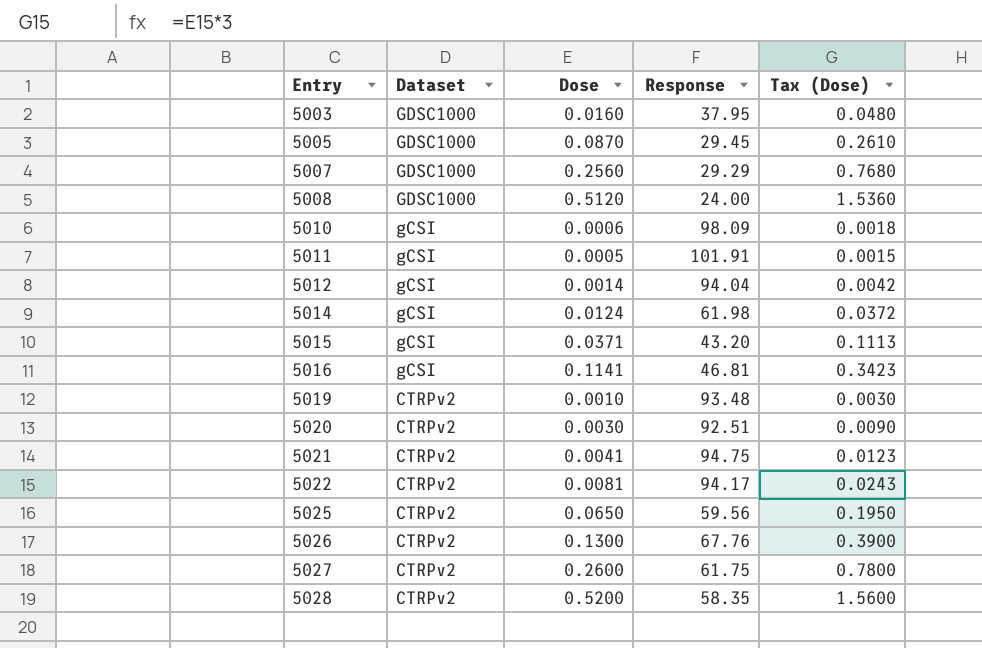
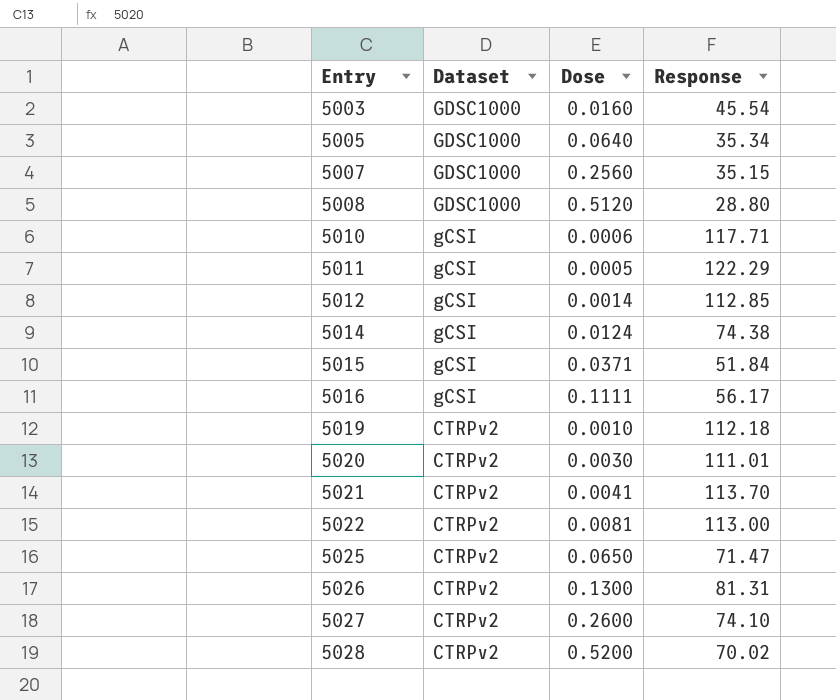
column Tax (Dose) | formula: [Dose] * 3 -> none
5003 | Response: 37.95 -> 45.54
5005 | Dose: 0.0870 -> 0.0640
5005 | Response: 29.45 -> 35.34
5007 | Response: 29.29 -> 35.15
5008 | Response: 24.00 -> 28.80
5010 | Response: 98.09 -> 117.71
5011 | Response: 101.91 -> 122.29
5012 | Response: 94.04 -> 112.85
5014 | Response: 61.98 -> 74.38
5015 | Response: 43.20 -> 51.84
5016 | Dose: 0.1141 -> 0.1111
5016 | Response: 46.81 -> 56.17
5019 | Response: 93.48 -> 112.18
5020 | Response: 92.51 -> 111.01
5021 | Response: 94.75 -> 113.70
5022 | Response: 94.17 -> 113.00
5025 | Response: 59.56 -> 71.47
5026 | Response: 67.76 -> 81.31
5027 | Response: 61.75 -> 74.10
5028 | Response: 58.35 -> 70.02

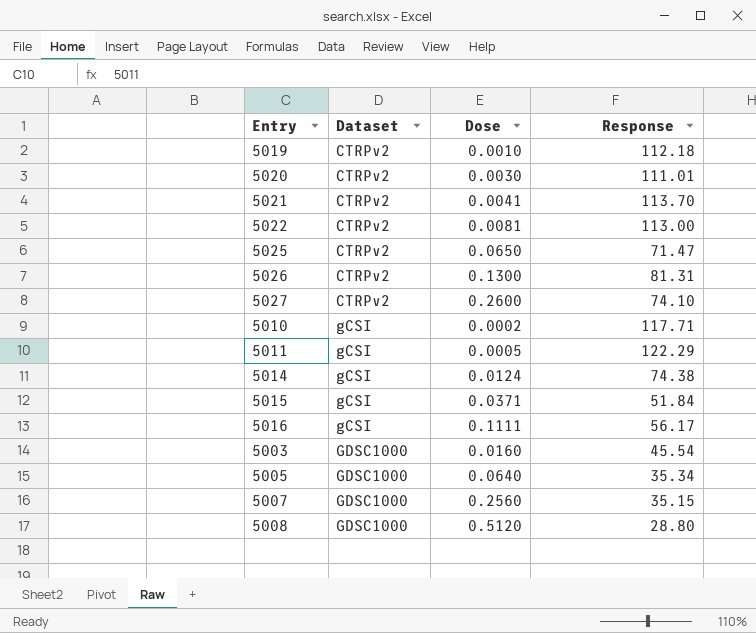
row order: Entry ascending -> Dataset ascending
row 5012: gCSI | 0.0014 | 112.85 -> none
row 5028: CTRPv2 | 0.5200 | 70.02 -> none
5010 | Dose: 0.0006 -> 0.0002

